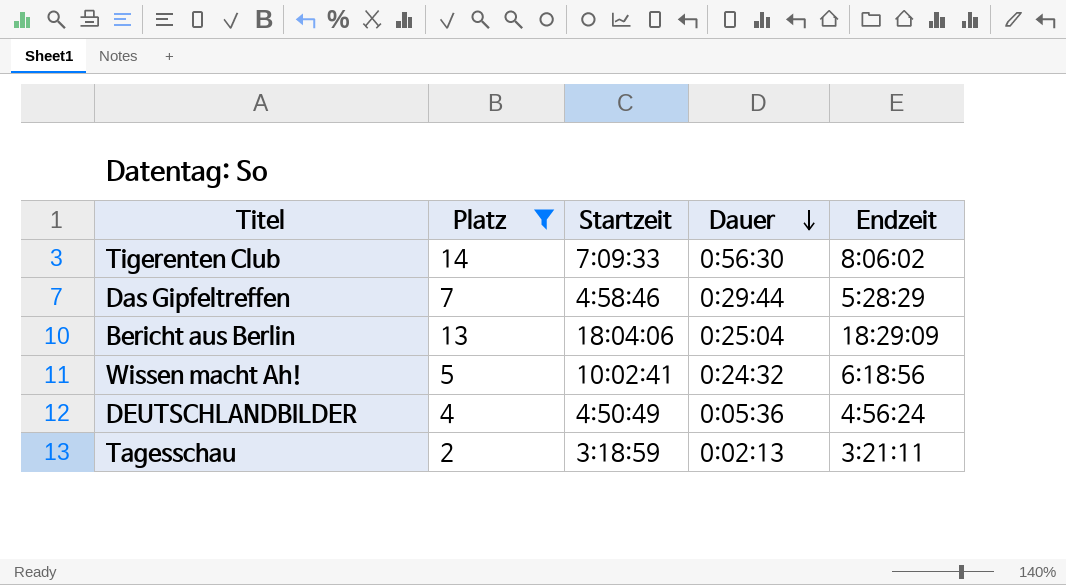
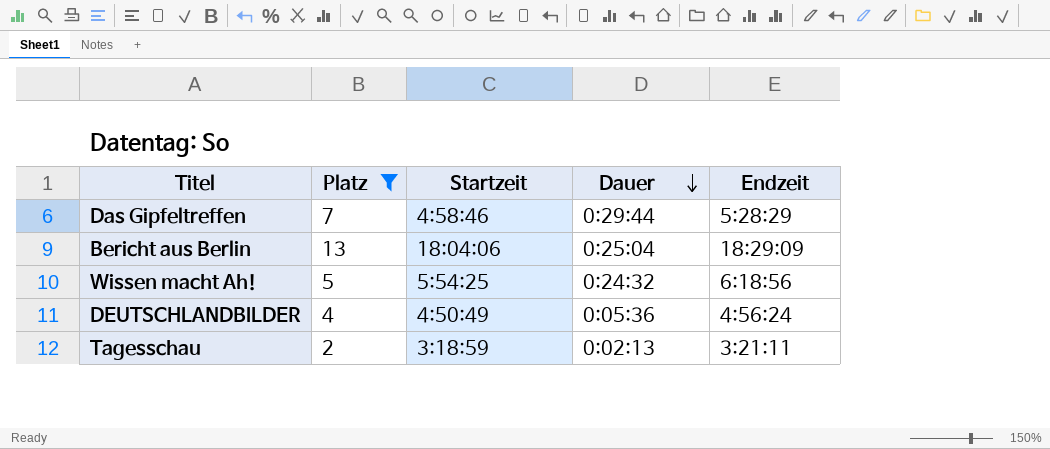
row Tigerenten Club: 14 | 7:09:33 | 0:56:30 | 8:06:02 -> none
Wissen macht Ah! | Startzeit: 10:02:41 -> 5:54:25

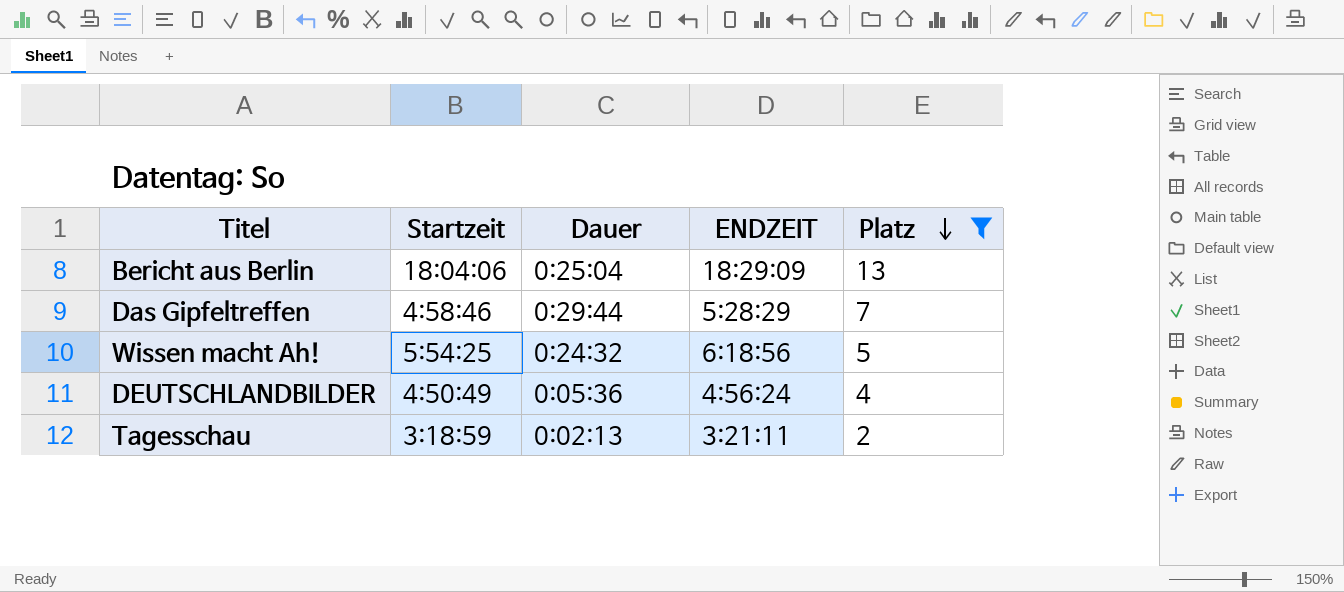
row order: Dauer descending -> Platz descending
column name: Endzeit -> ENDZEIT
column Platz | position: 2 -> 5

